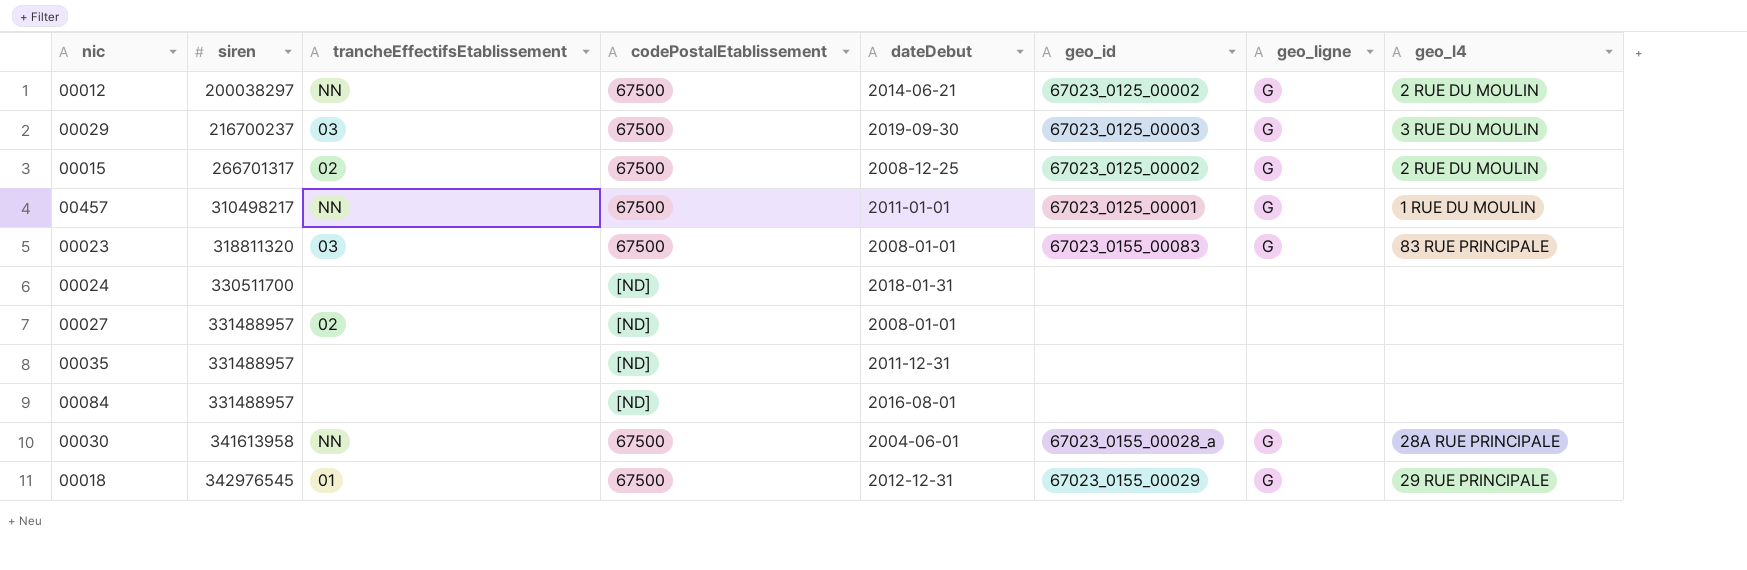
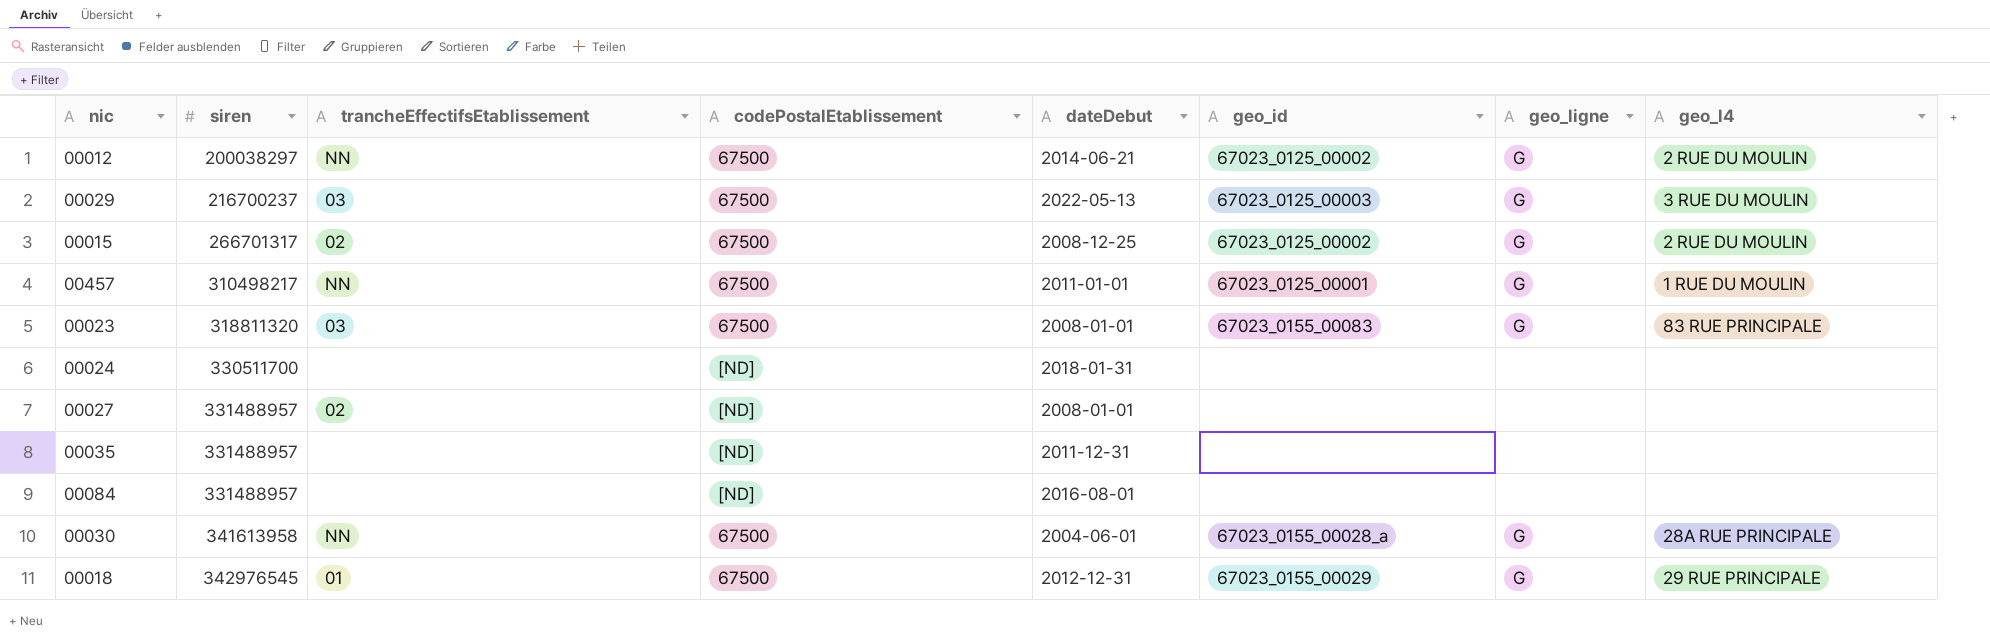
00029 | dateDebut: 2019-09-30 -> 2022-05-13

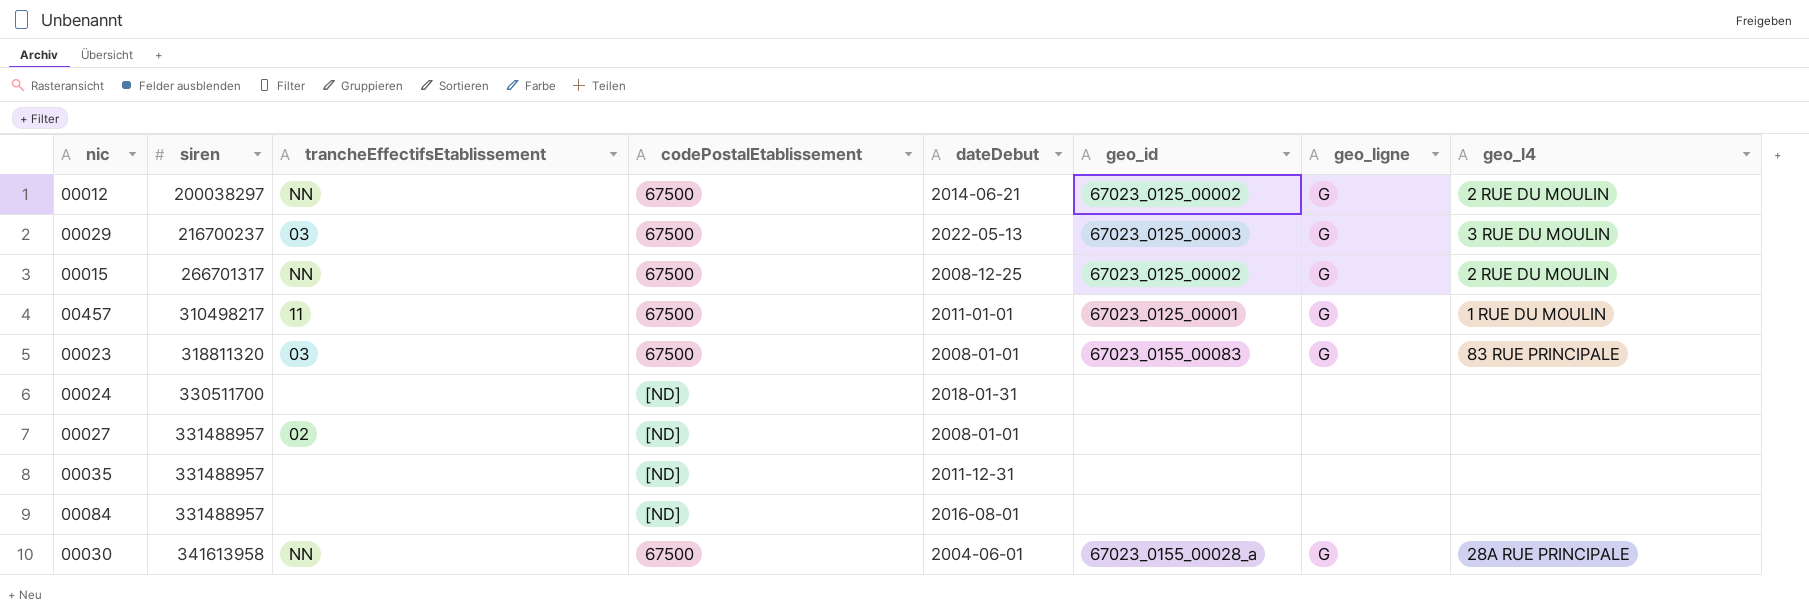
row 00018: 342976545 | 01 | 67500 | 2012-12-31 | 67023_0155_00029 | G | 29 RUE PRINCIPALE -> none
00015 | trancheEffectifsEtablissement: 02 -> NN
00457 | trancheEffectifsEtablissement: NN -> 11

